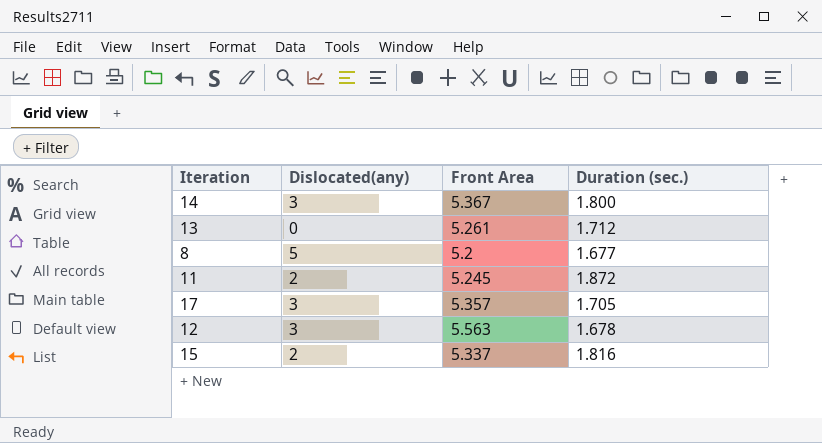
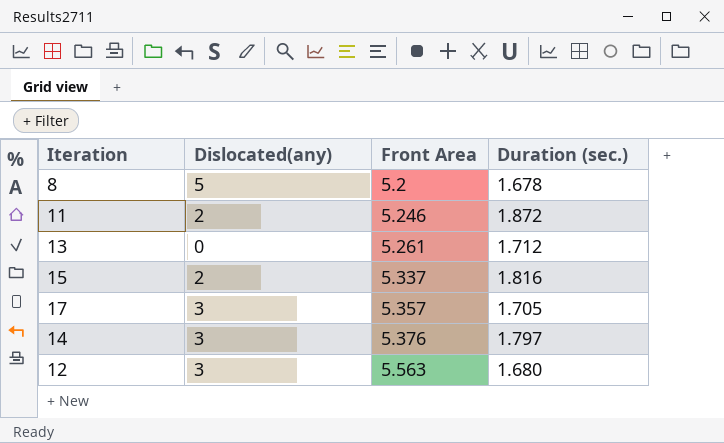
row order: none -> Front Area ascending
8 | Duration (sec.): 1.677 -> 1.678
11 | Front Area: 5.245 -> 5.246
14 | Front Area: 5.367 -> 5.376
14 | Duration (sec.): 1.800 -> 1.797
12 | Duration (sec.): 1.678 -> 1.680

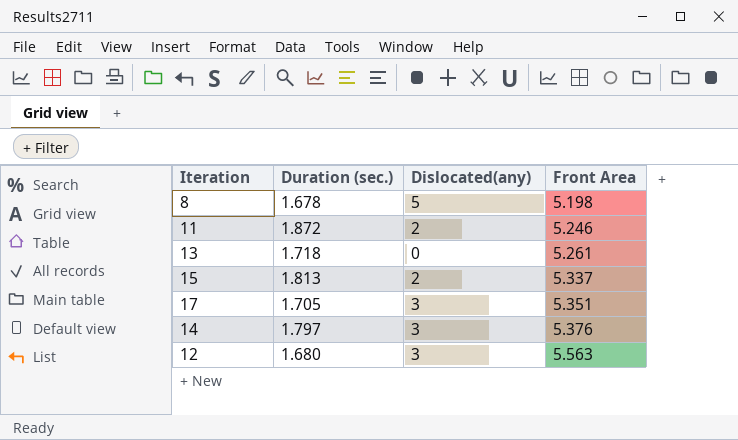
column Duration (sec.) | position: 4 -> 2
8 | Front Area: 5.2 -> 5.198
13 | Duration (sec.): 1.712 -> 1.718
15 | Duration (sec.): 1.816 -> 1.813
17 | Front Area: 5.357 -> 5.351

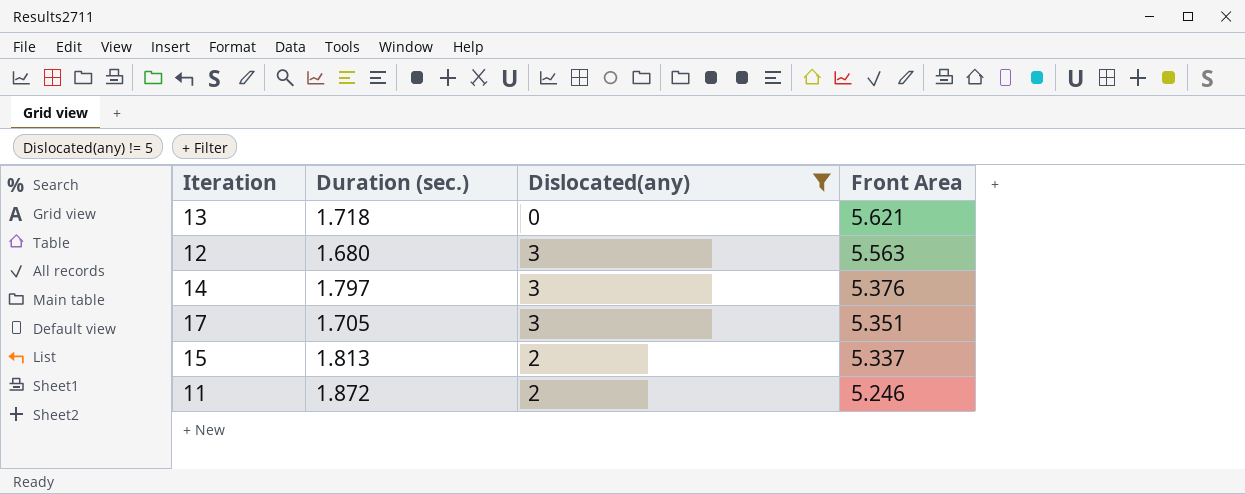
filter: none -> Dislocated(any) != 5
row order: Front Area ascending -> Front Area descending
13 | Front Area: 5.261 -> 5.621

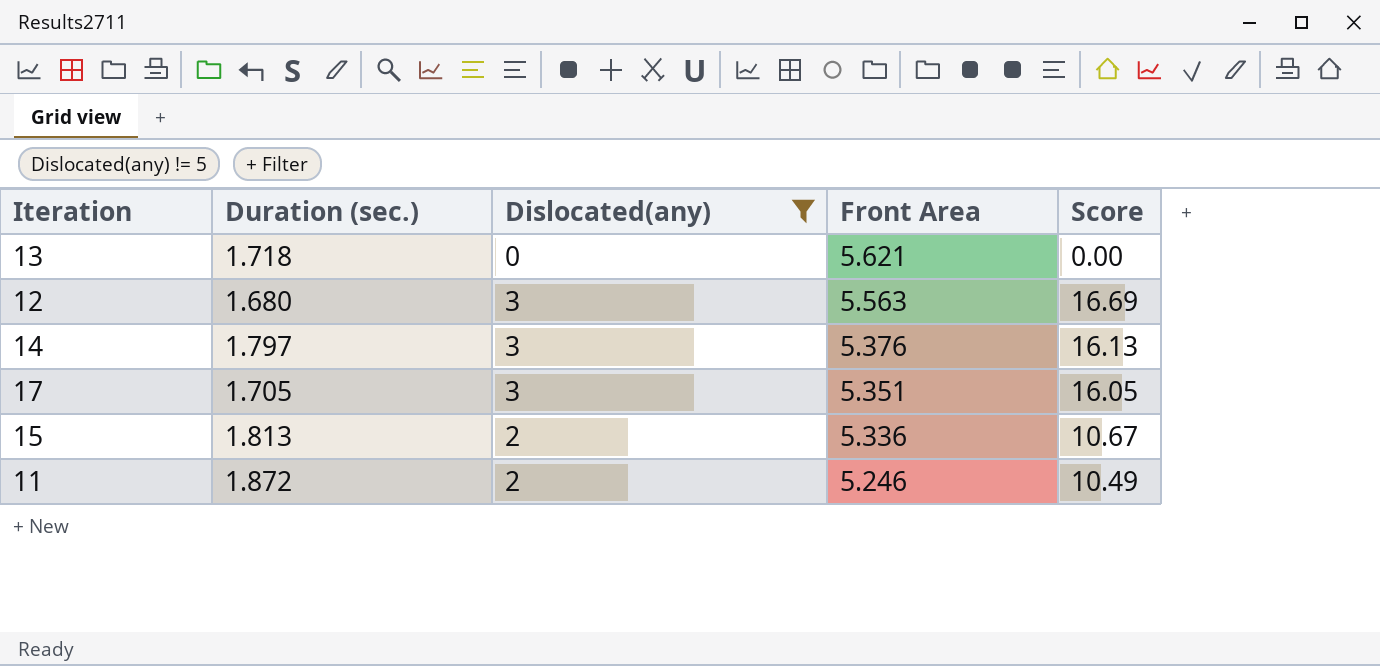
column Score | formula: none -> [Dislocated(any)] * [Front Area]
15 | Front Area: 5.337 -> 5.336

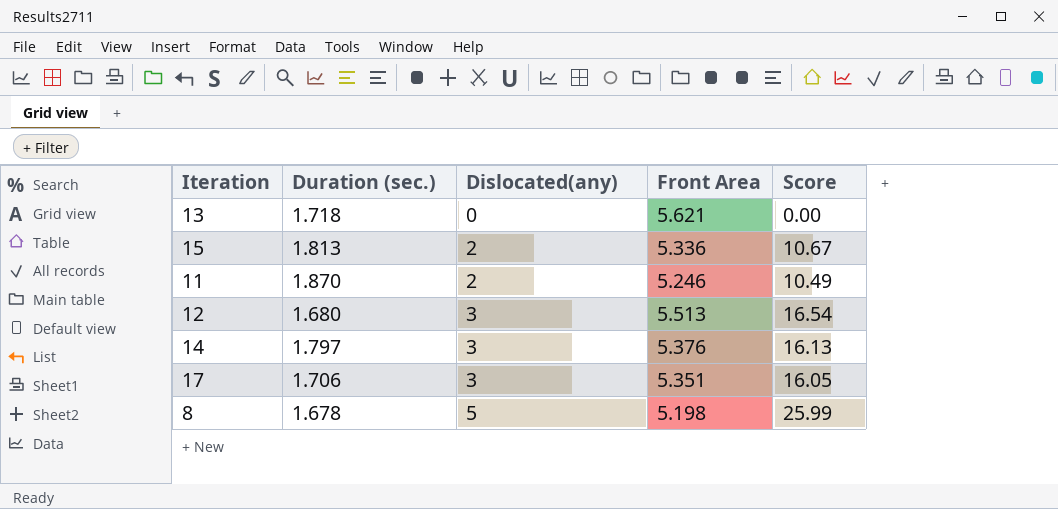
filter: Dislocated(any) != 5 -> none
row order: Front Area descending -> Dislocated(any) ascending
11 | Duration (sec.): 1.872 -> 1.870
12 | Front Area: 5.563 -> 5.513
12 | Score: 16.69 -> 16.54
17 | Duration (sec.): 1.705 -> 1.706

